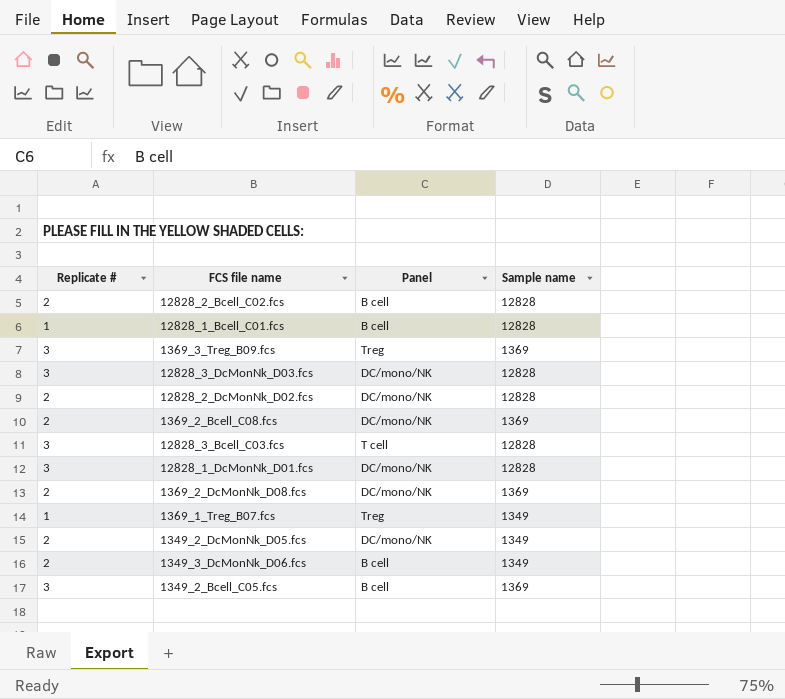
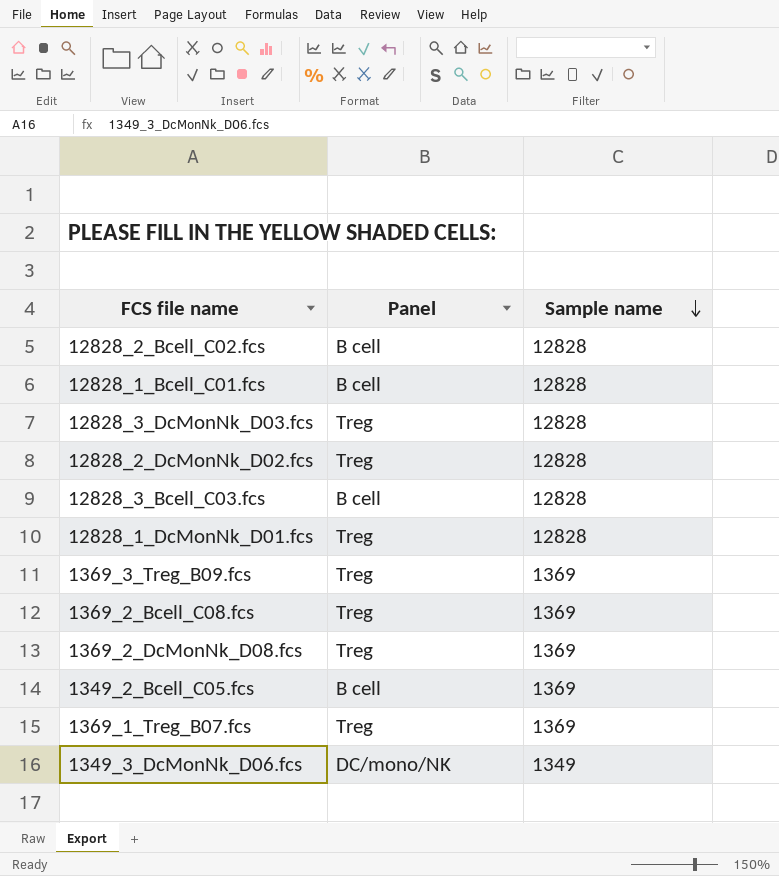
row order: none -> Sample name descending
column Replicate # | position: 1 -> none
row 1349_2_DcMonNk_D05.fcs: 2 | DC/mono/NK | 1349 -> none
12828_3_DcMonNk_D03.fcs | Panel: DC/mono/NK -> Treg
12828_2_DcMonNk_D02.fcs | Panel: DC/mono/NK -> Treg
12828_3_Bcell_C03.fcs | Panel: T cell -> B cell
12828_1_DcMonNk_D01.fcs | Panel: DC/mono/NK -> Treg
1369_2_Bcell_C08.fcs | Panel: DC/mono/NK -> Treg
1369_2_DcMonNk_D08.fcs | Panel: DC/mono/NK -> Treg
1369_1_Treg_B07.fcs | Sample name: 1349 -> 1369
1349_3_DcMonNk_D06.fcs | Panel: B cell -> DC/mono/NK

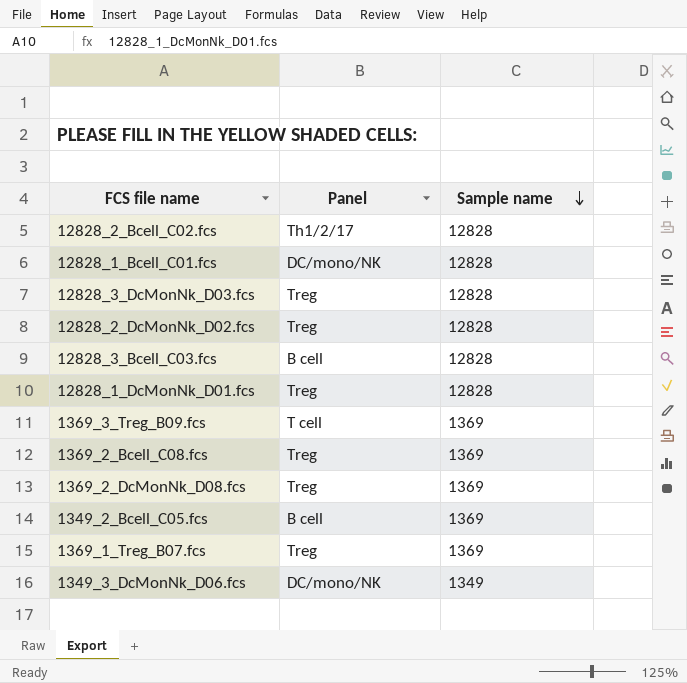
12828_2_Bcell_C02.fcs | Panel: B cell -> Th1/2/17
12828_1_Bcell_C01.fcs | Panel: B cell -> DC/mono/NK
1369_3_Treg_B09.fcs | Panel: Treg -> T cell

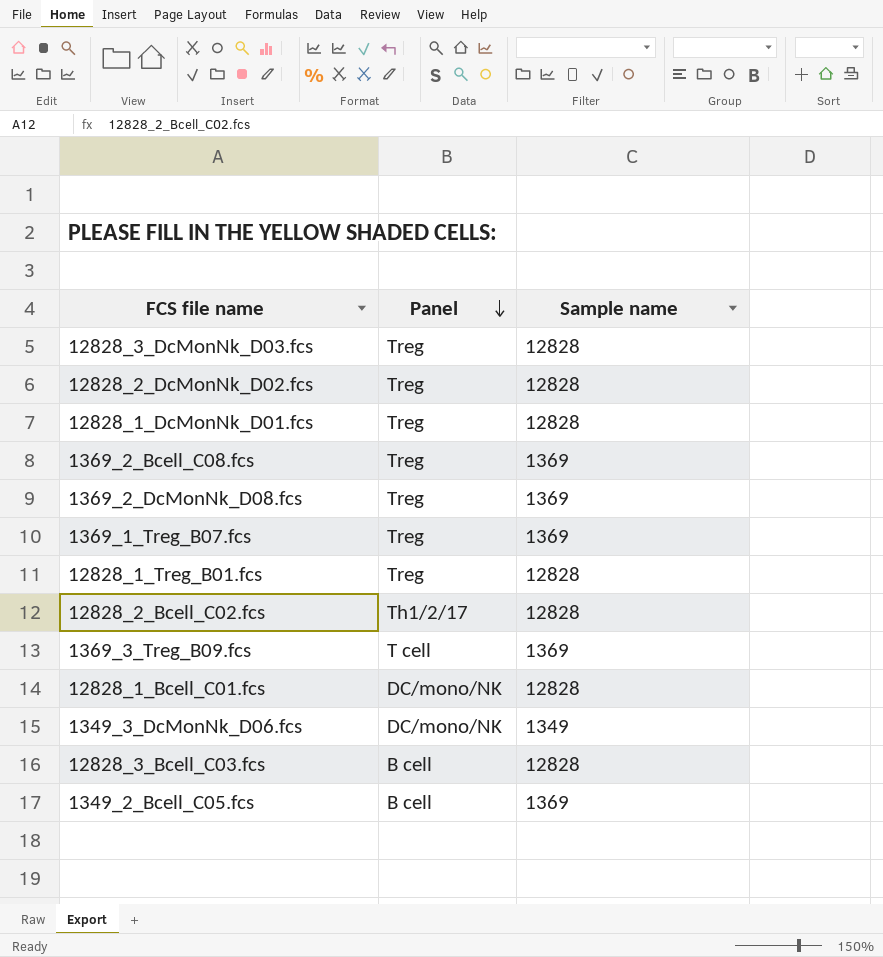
row order: Sample name descending -> Panel descending
row 12828_1_Treg_B01.fcs: none -> Treg | 12828

